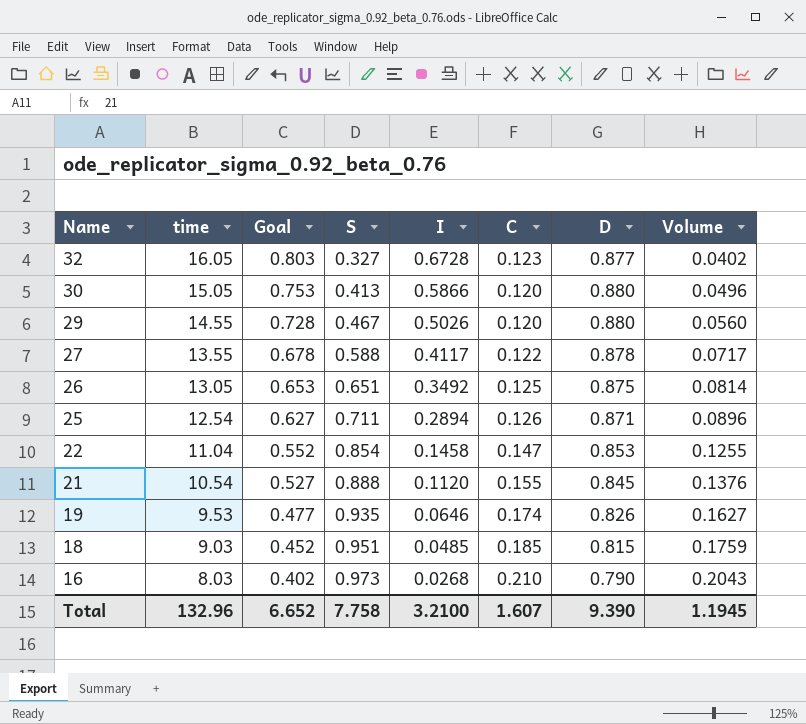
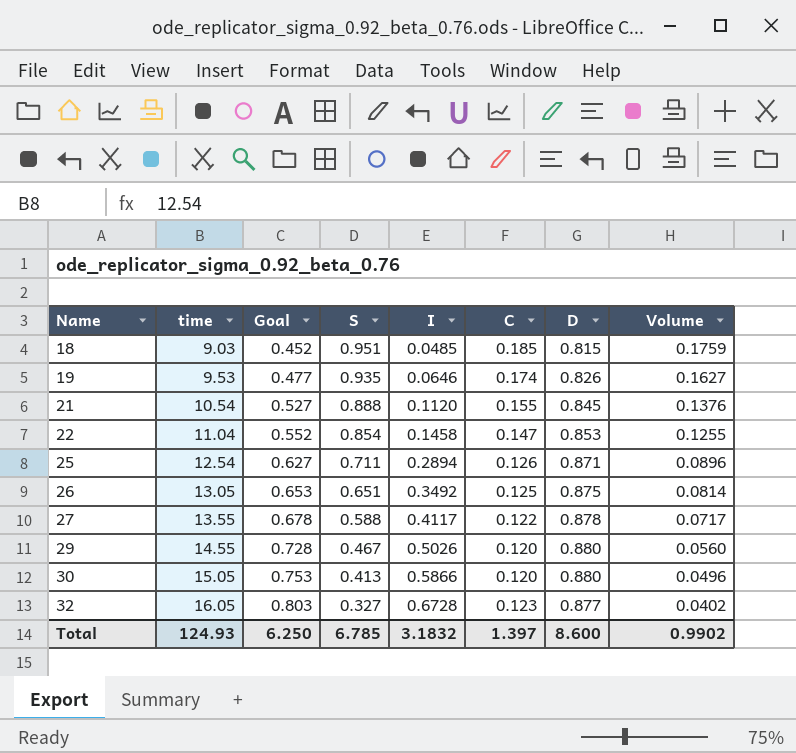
row order: Name descending -> Name ascending
row 16: 8.03 | 0.402 | 0.973 | 0.0268 | 0.210 | 0.790 | 0.2043 -> none
Total | time: 132.96 -> 124.93
Total | Goal: 6.652 -> 6.250
Total | S: 7.758 -> 6.785
Total | I: 3.2100 -> 3.1832
Total | C: 1.607 -> 1.397
Total | D: 9.390 -> 8.600
Total | Volume: 1.1945 -> 0.9902

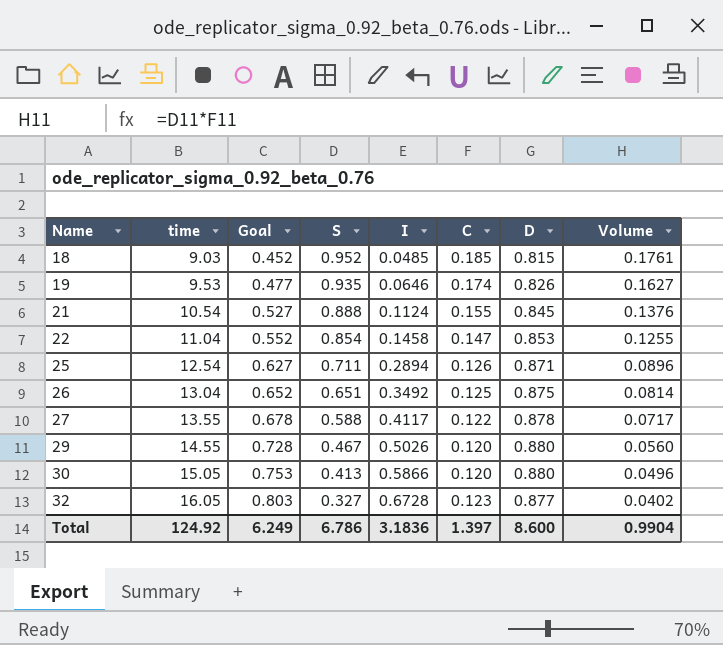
18 | S: 0.951 -> 0.952
18 | Volume: 0.1759 -> 0.1761
21 | I: 0.1120 -> 0.1124
26 | time: 13.05 -> 13.04
26 | Goal: 0.653 -> 0.652
Total | time: 124.93 -> 124.92
Total | Goal: 6.250 -> 6.249
Total | S: 6.785 -> 6.786
Total | I: 3.1832 -> 3.1836
Total | Volume: 0.9902 -> 0.9904

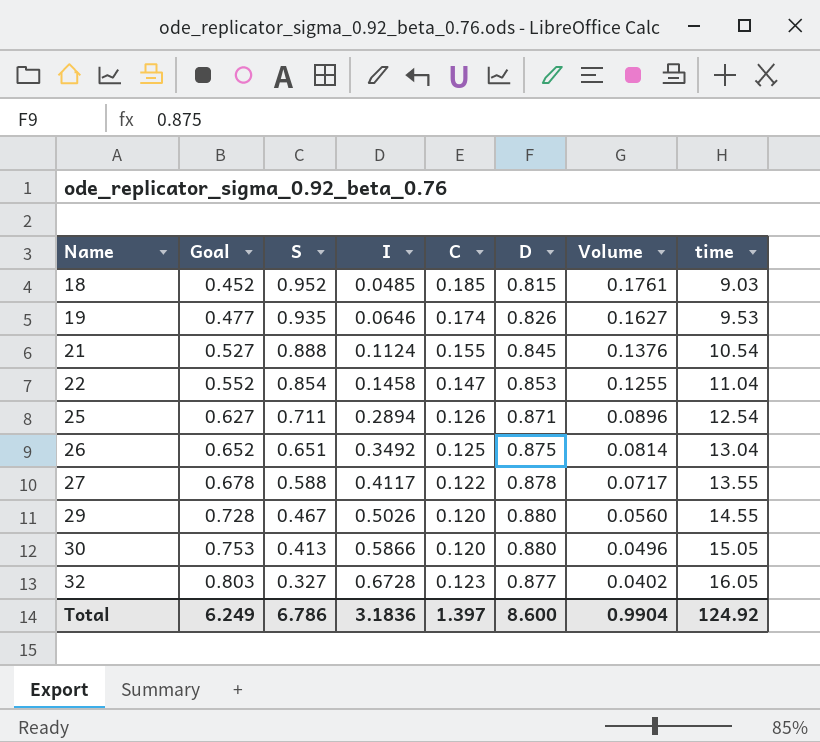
column time | position: 2 -> 8

